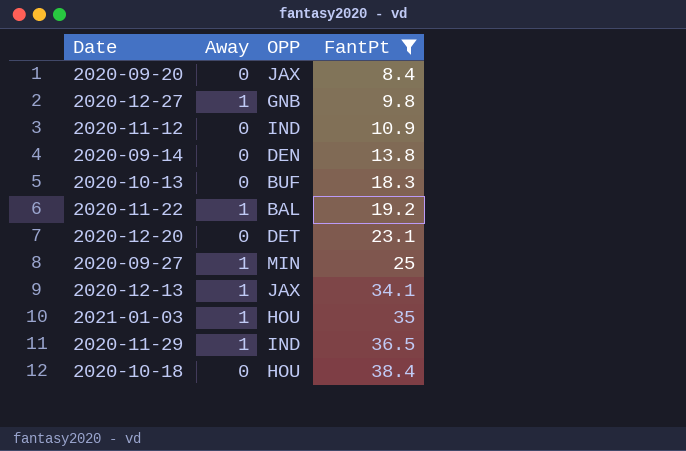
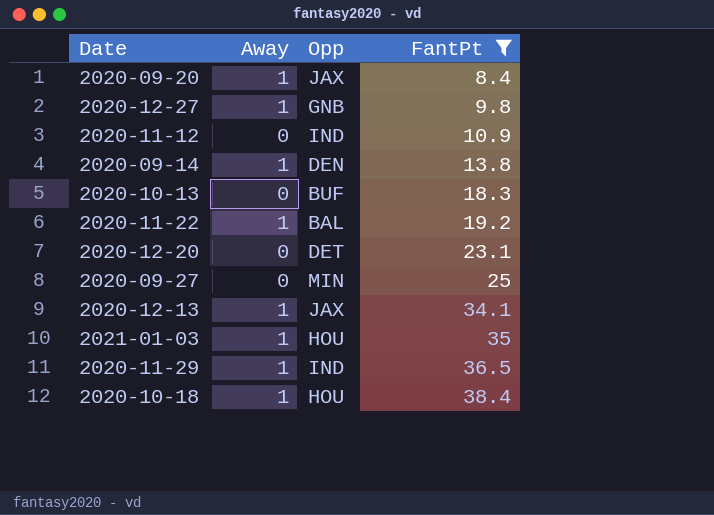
column name: OPP -> Opp
2020-09-20 | Away: 0 -> 1
2020-09-14 | Away: 0 -> 1
2020-09-27 | Away: 1 -> 0
2020-10-18 | Away: 0 -> 1

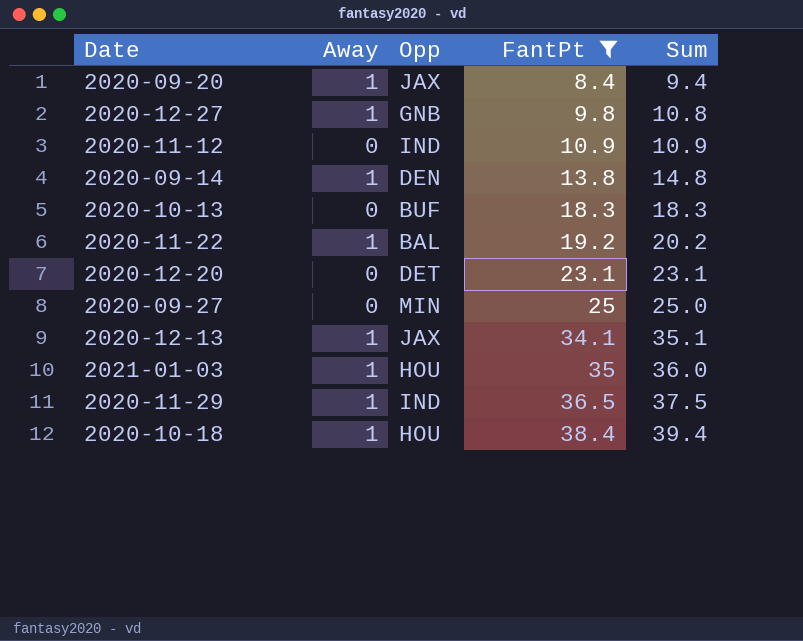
column Sum | formula: none -> [Away] + [FantPt]

